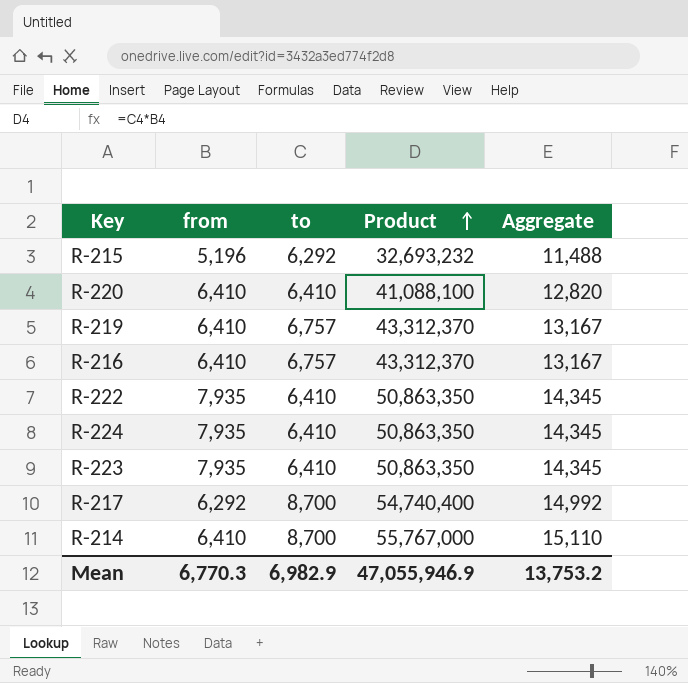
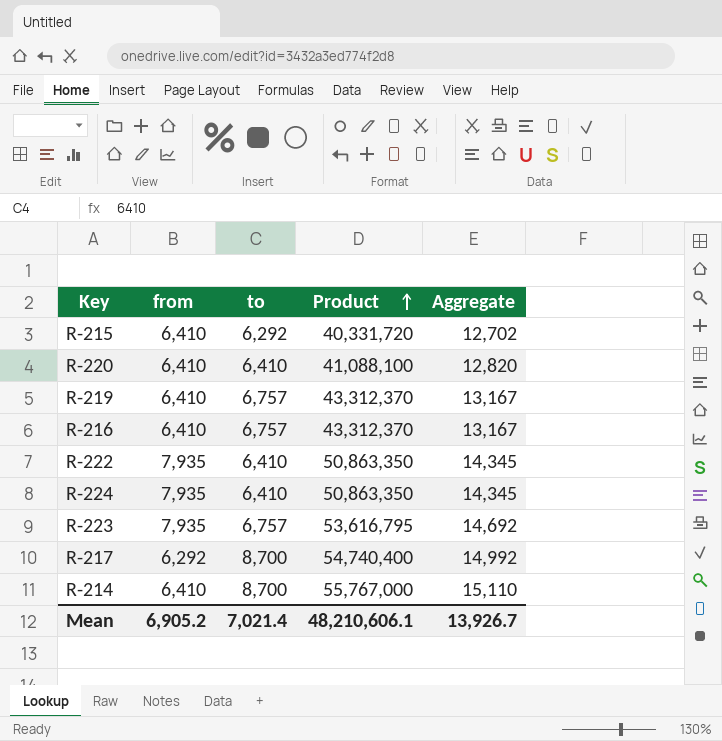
R-215 | from: 5,196 -> 6,410
R-215 | Product: 32,693,232 -> 40,331,720
R-215 | Aggregate: 11,488 -> 12,702
R-223 | to: 6,410 -> 6,757
R-223 | Product: 50,863,350 -> 53,616,795
R-223 | Aggregate: 14,345 -> 14,692
Mean | from: 6,770.3 -> 6,905.2
Mean | to: 6,982.9 -> 7,021.4
Mean | Product: 47,055,946.9 -> 48,210,606.1
Mean | Aggregate: 13,753.2 -> 13,926.7

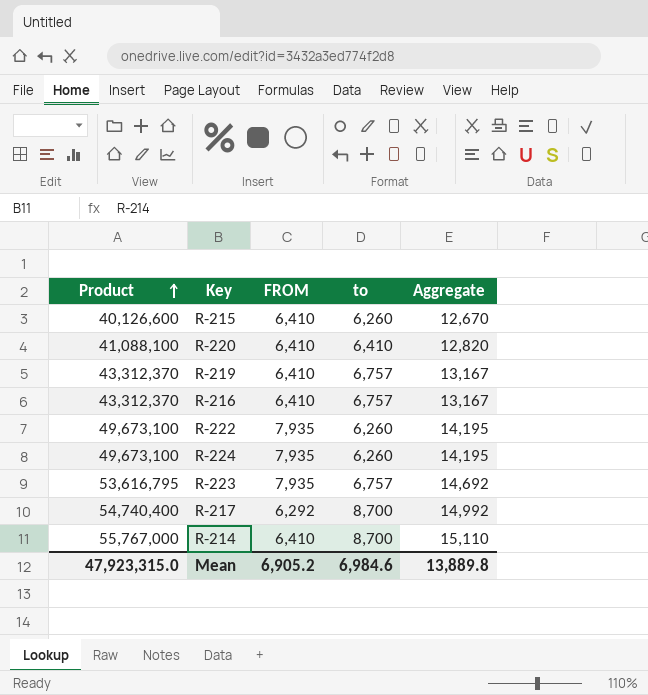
column Product | position: 4 -> 1
column name: from -> FROM
R-215 | Product: 40,331,720 -> 40,126,600
R-215 | to: 6,292 -> 6,260
R-215 | Aggregate: 12,702 -> 12,670
R-222 | Product: 50,863,350 -> 49,673,100
R-222 | to: 6,410 -> 6,260
R-222 | Aggregate: 14,345 -> 14,195
R-224 | Product: 50,863,350 -> 49,673,100
R-224 | to: 6,410 -> 6,260
R-224 | Aggregate: 14,345 -> 14,195
Mean | Product: 48,210,606.1 -> 47,923,315.0
Mean | to: 7,021.4 -> 6,984.6
Mean | Aggregate: 13,926.7 -> 13,889.8

